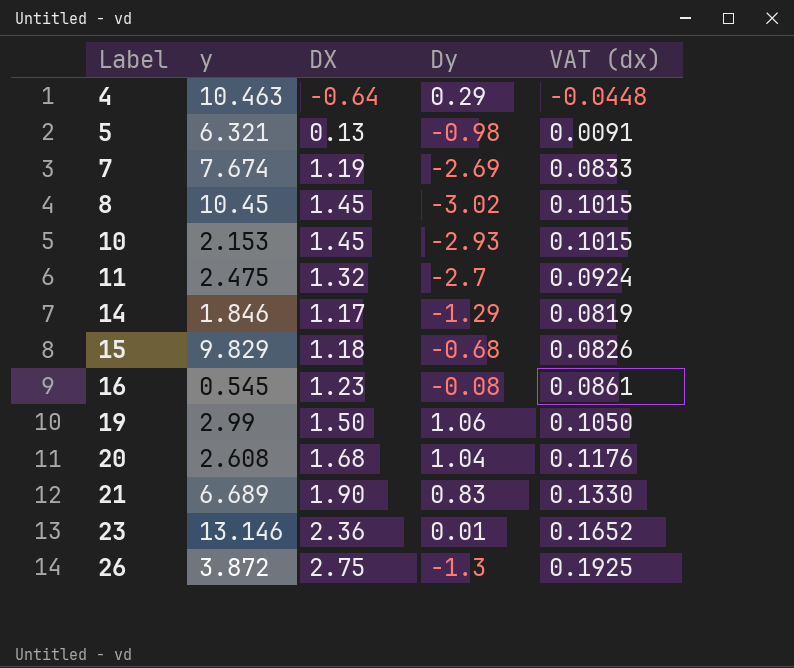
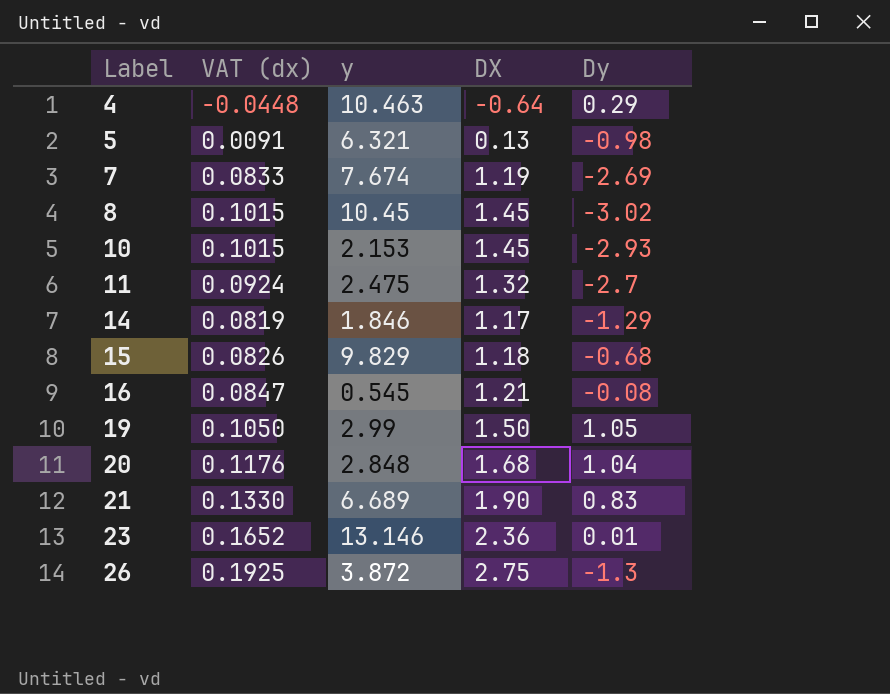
column VAT (dx) | position: 5 -> 2
16 | VAT (dx): 0.0861 -> 0.0847
16 | DX: 1.23 -> 1.21
19 | Dy: 1.06 -> 1.05
20 | y: 2.608 -> 2.848

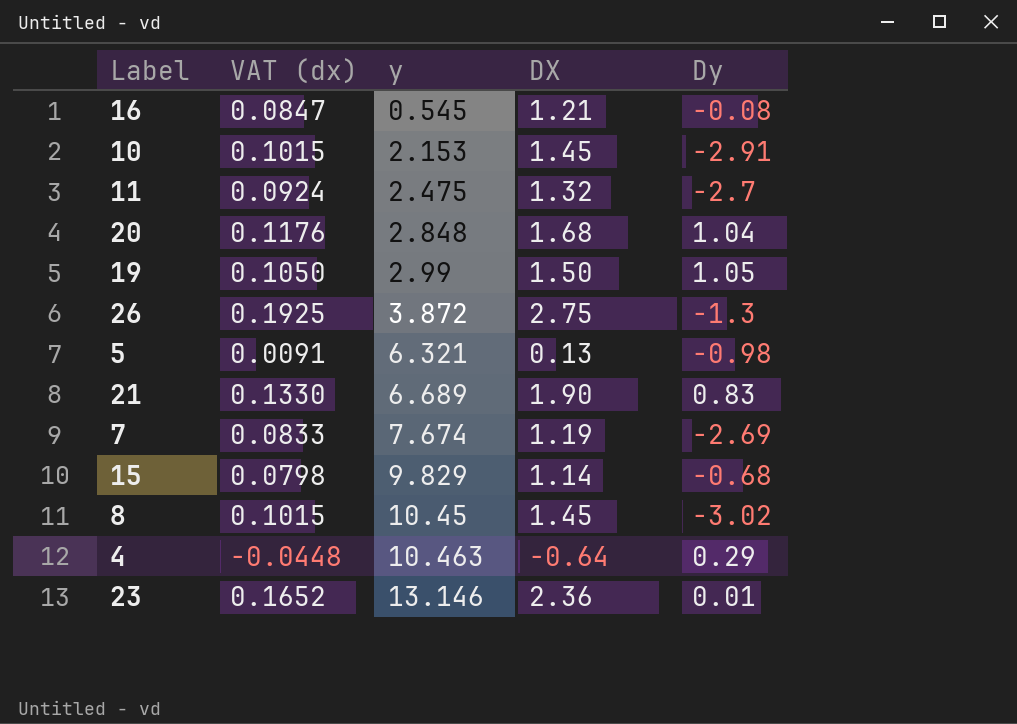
row order: Label ascending -> y ascending
row 14: 0.0819 | 1.846 | 1.17 | -1.29 -> none
10 | Dy: -2.93 -> -2.91
15 | VAT (dx): 0.0826 -> 0.0798
15 | DX: 1.18 -> 1.14

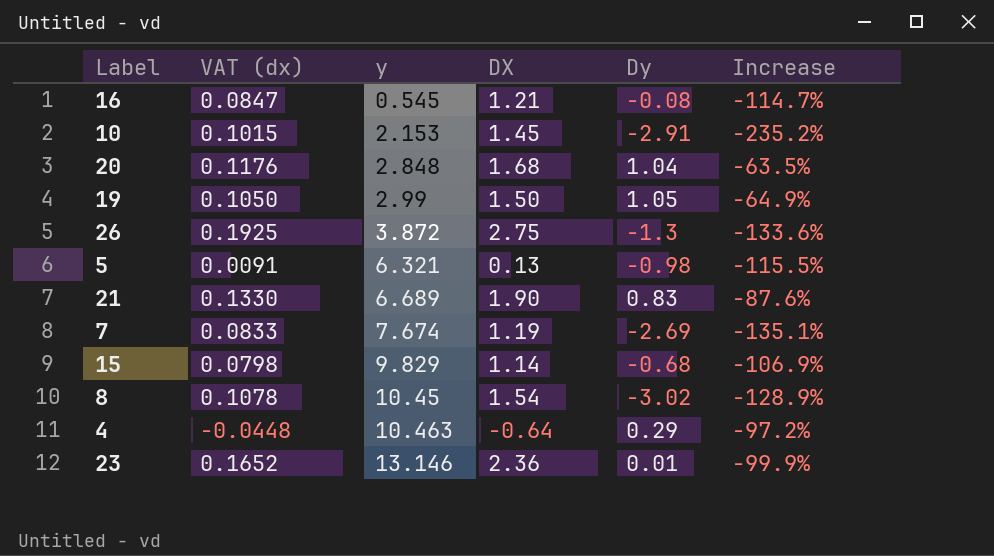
column Increase | formula: none -> ([Dy] - [y]) / [y]
row 11: 0.0924 | 2.475 | 1.32 | -2.7 -> none
8 | VAT (dx): 0.1015 -> 0.1078
8 | DX: 1.45 -> 1.54

